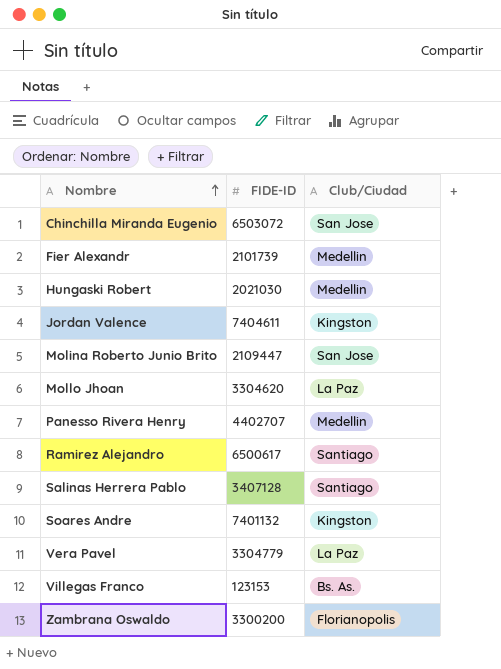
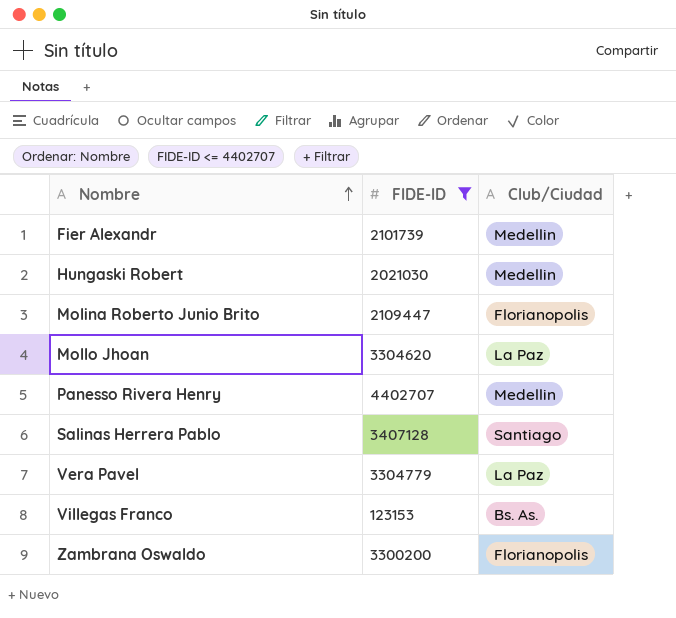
filter: none -> FIDE-ID <= 4402707
Molina Roberto Junio Brito | Club/Ciudad: San Jose -> Florianopolis

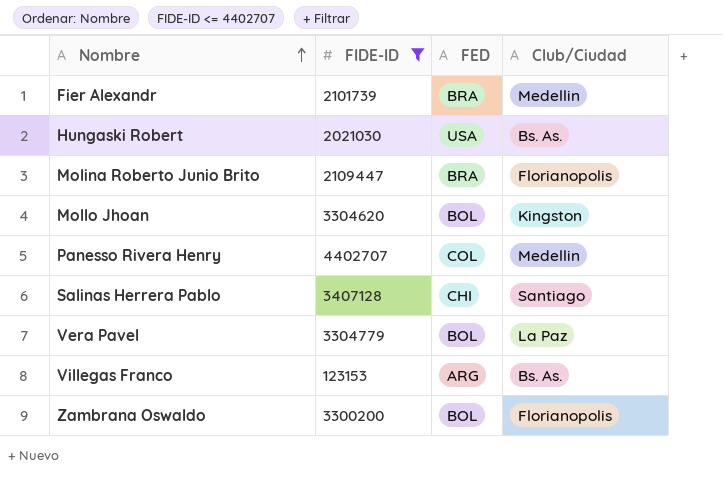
column FED | position: none -> 3
Hungaski Robert | Club/Ciudad: Medellin -> Bs. As.
Mollo Jhoan | Club/Ciudad: La Paz -> Kingston

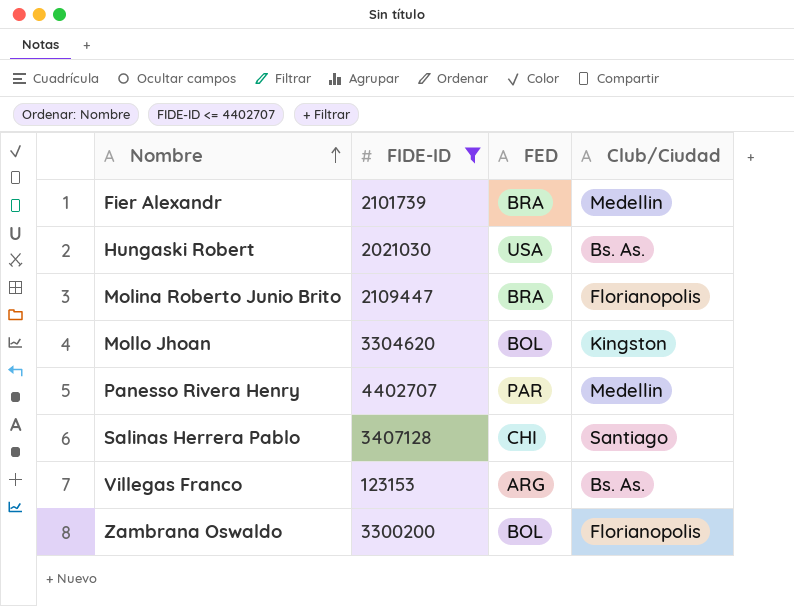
row Vera Pavel: 3304779 | BOL | La Paz -> none
Panesso Rivera Henry | FED: COL -> PAR

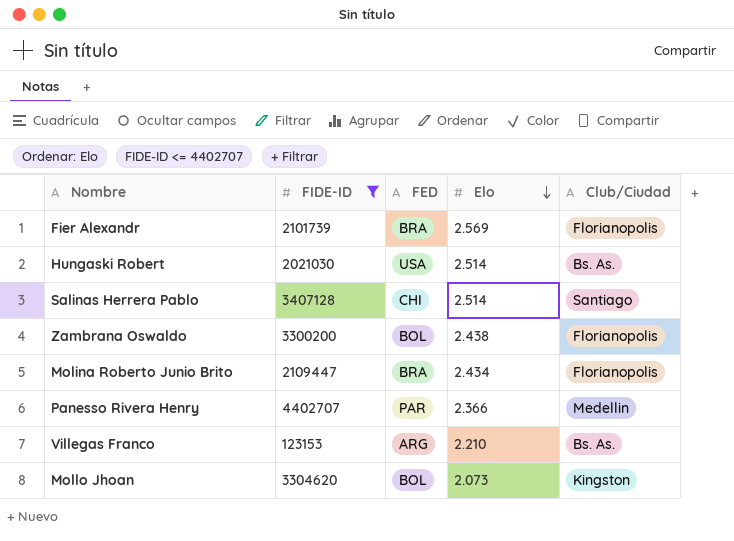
row order: Nombre ascending -> Elo descending
column Elo | position: none -> 4
Fier Alexandr | Club/Ciudad: Medellin -> Florianopolis

